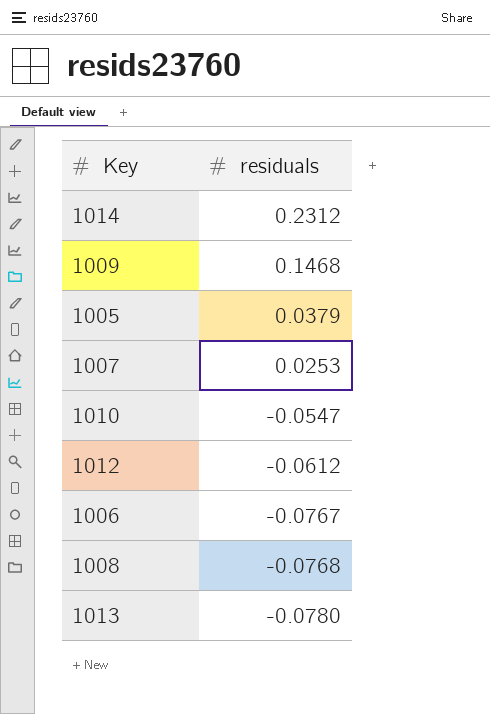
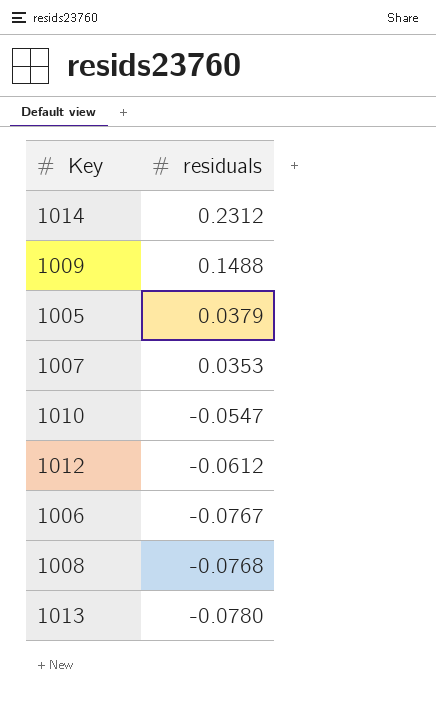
1009 | residuals: 0.1468 -> 0.1488
1007 | residuals: 0.0253 -> 0.0353

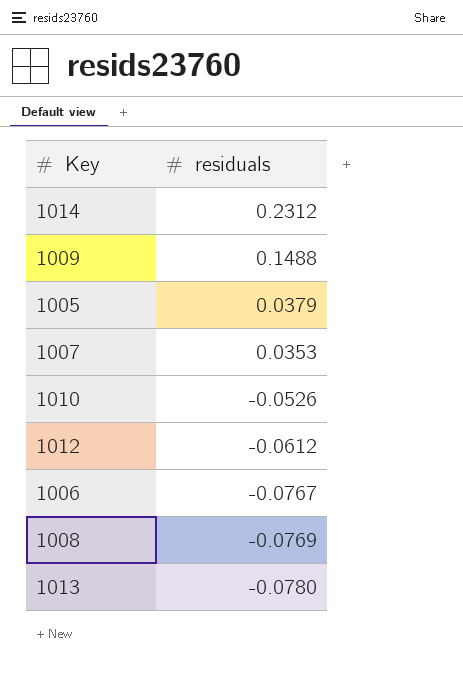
1010 | residuals: -0.0547 -> -0.0526
1008 | residuals: -0.0768 -> -0.0769

